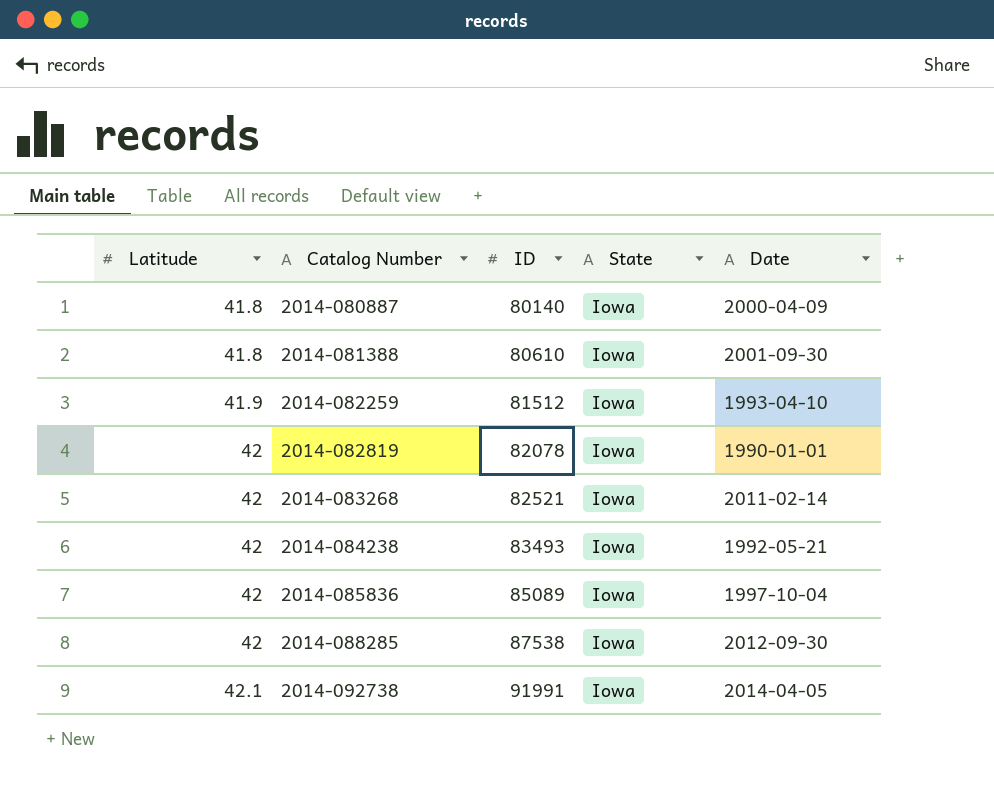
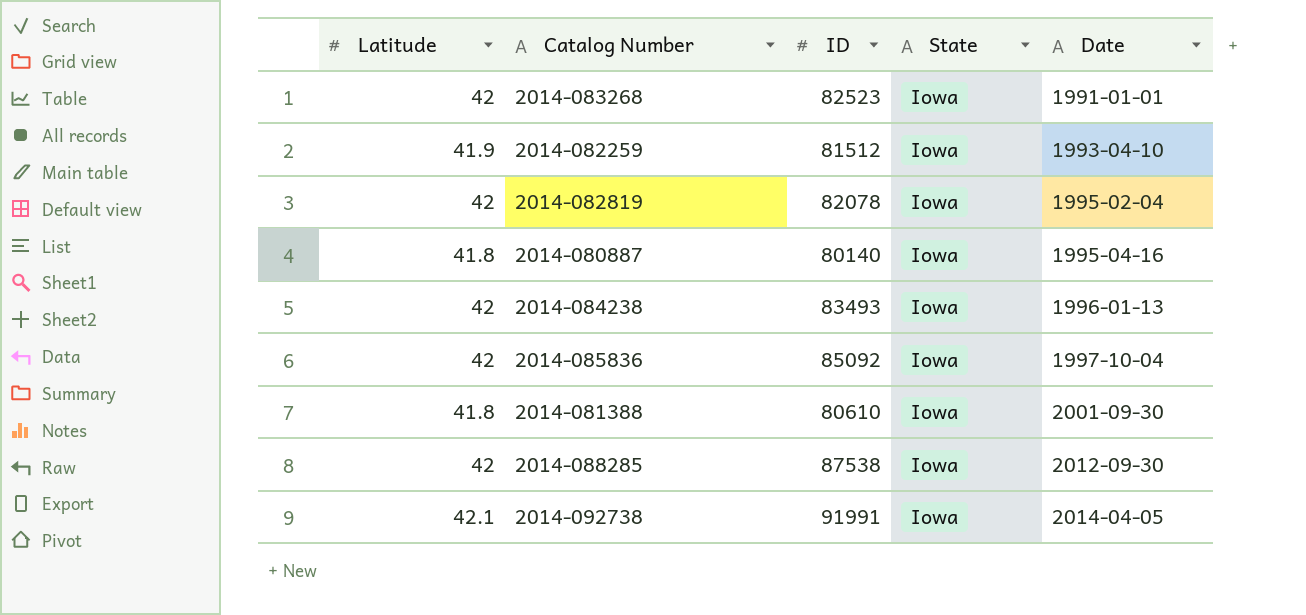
row order: Latitude ascending -> Date ascending
2014-083268 | ID: 82521 -> 82523
2014-083268 | Date: 2011-02-14 -> 1991-01-01
2014-082819 | Date: 1990-01-01 -> 1995-02-04
2014-080887 | Date: 2000-04-09 -> 1995-04-16
2014-084238 | Date: 1992-05-21 -> 1996-01-13
2014-085836 | ID: 85089 -> 85092

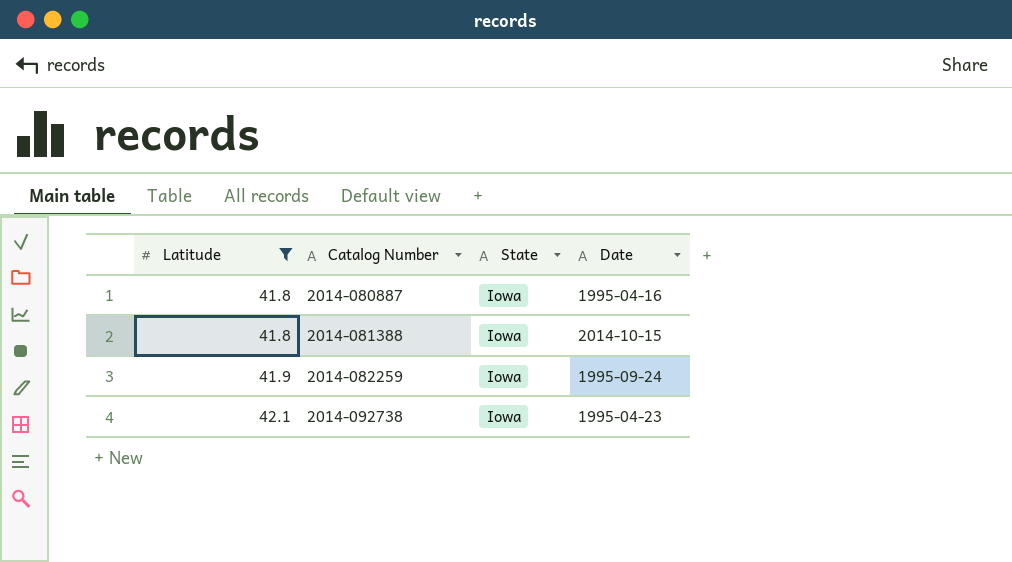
filter: none -> Latitude != 42
row order: Date ascending -> Latitude ascending
column ID | position: 3 -> none
2014-081388 | Date: 2001-09-30 -> 2014-10-15
2014-082259 | Date: 1993-04-10 -> 1995-09-24
2014-092738 | Date: 2014-04-05 -> 1995-04-23

